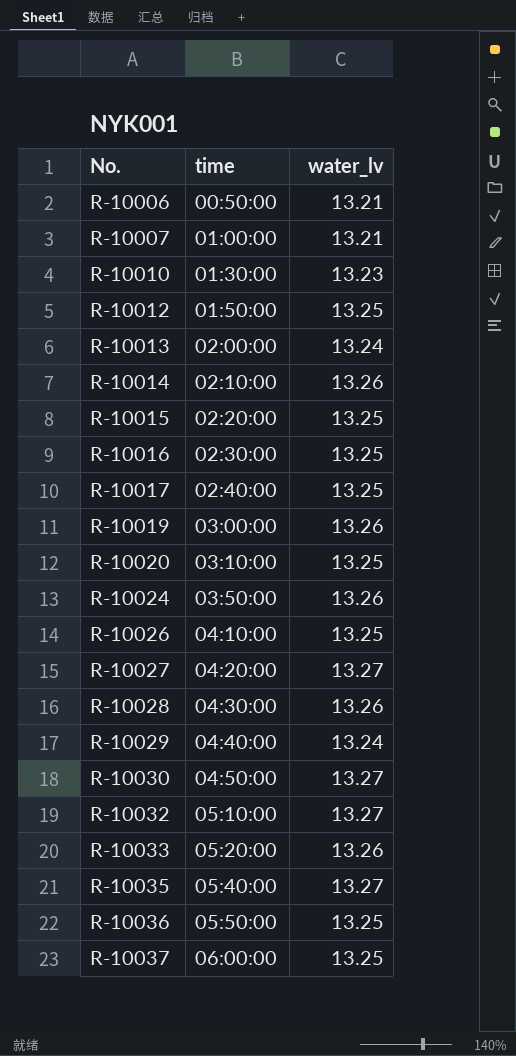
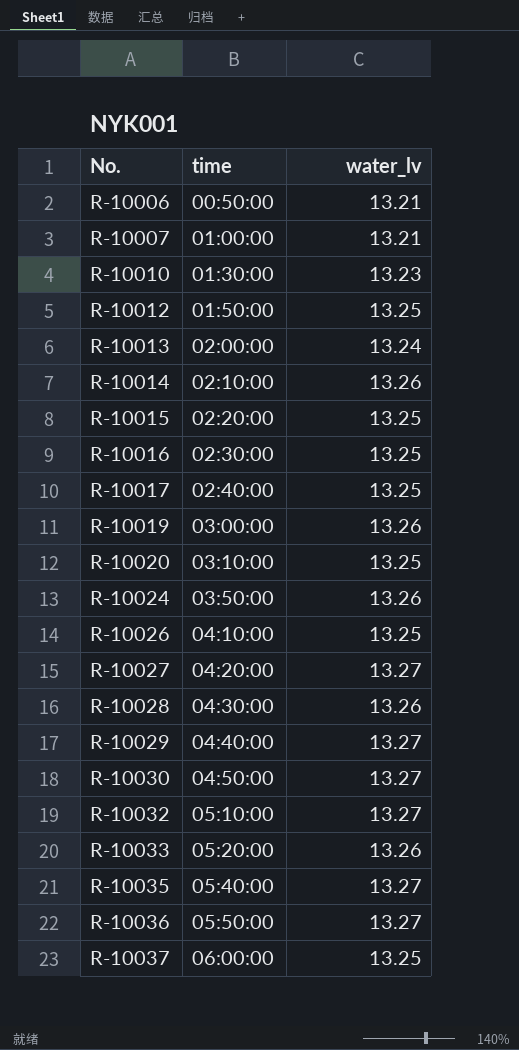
R-10029 | water_lv: 13.24 -> 13.27
R-10036 | water_lv: 13.25 -> 13.27

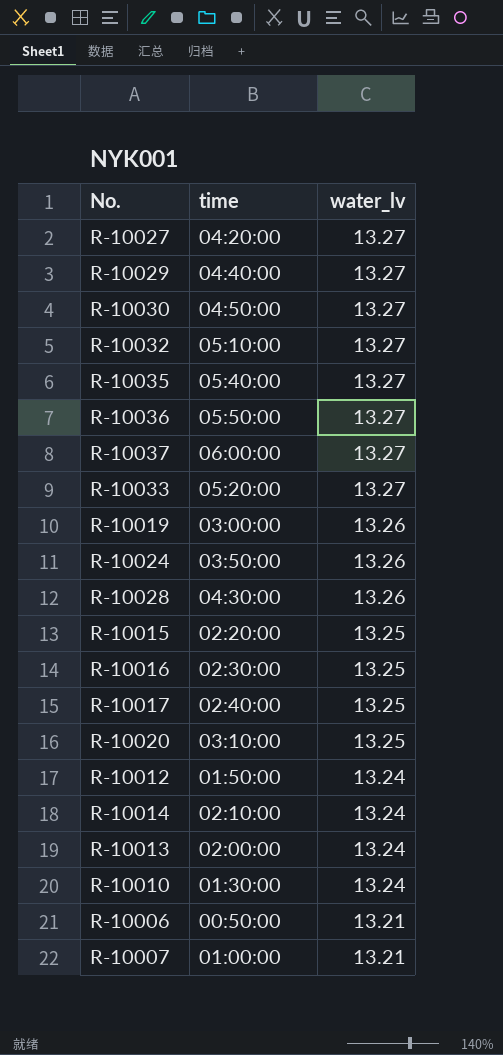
row order: No. ascending -> water_lv descending
row R-10026: 04:10:00 | 13.25 -> none
R-10037 | water_lv: 13.25 -> 13.27
R-10033 | water_lv: 13.26 -> 13.27
R-10012 | water_lv: 13.25 -> 13.24
R-10014 | water_lv: 13.26 -> 13.24
R-10010 | water_lv: 13.23 -> 13.24

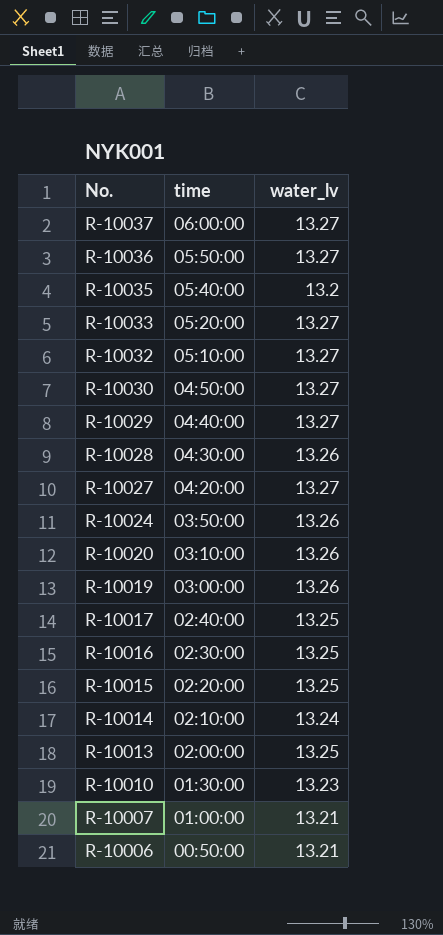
row order: water_lv descending -> No. descending
row R-10012: 01:50:00 | 13.24 -> none
R-10035 | water_lv: 13.27 -> 13.2
R-10020 | water_lv: 13.25 -> 13.26
R-10013 | water_lv: 13.24 -> 13.25
R-10010 | water_lv: 13.24 -> 13.23

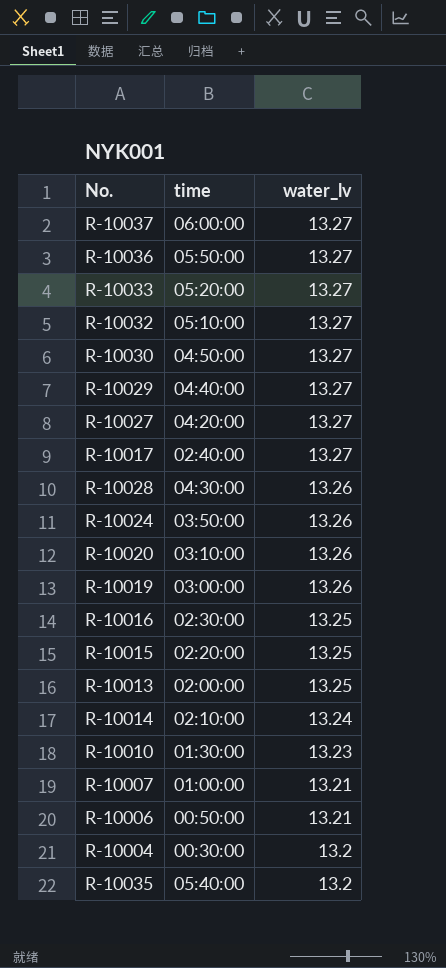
row order: No. descending -> water_lv descending
R-10017 | water_lv: 13.25 -> 13.27
row R-10004: none -> 00:30:00 | 13.2

